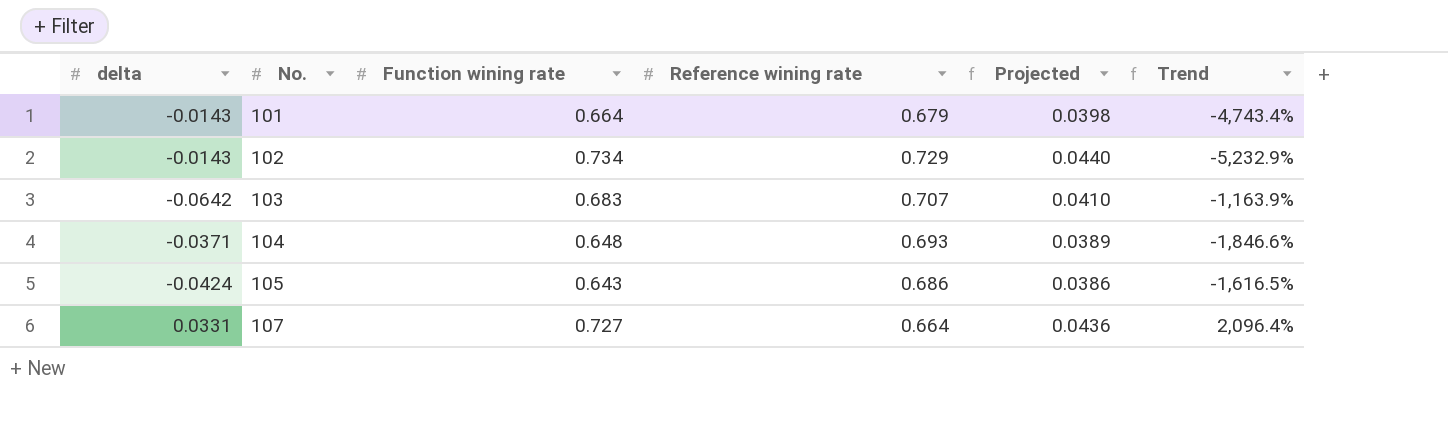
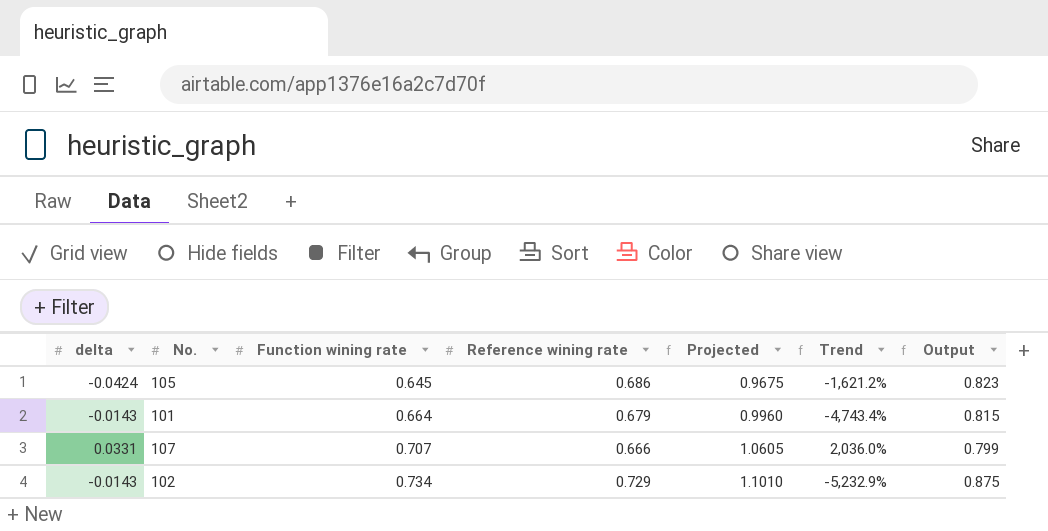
row order: No. ascending -> Function wining rate ascending
column Projected | formula: [Function wining rate] * 0.06 -> [Function wining rate] * 1.5
column Output | formula: none -> [Reference wining rate] * 1.2
row 103: -0.0642 | 0.683 | 0.707 | 0.0410 | -1,163.9% -> none
row 104: -0.0371 | 0.648 | 0.693 | 0.0389 | -1,846.6% -> none
105 | Function wining rate: 0.643 -> 0.645
105 | Trend: -1,616.5% -> -1,621.2%
107 | Function wining rate: 0.727 -> 0.707
107 | Reference wining rate: 0.664 -> 0.666
107 | Trend: 2,096.4% -> 2,036.0%

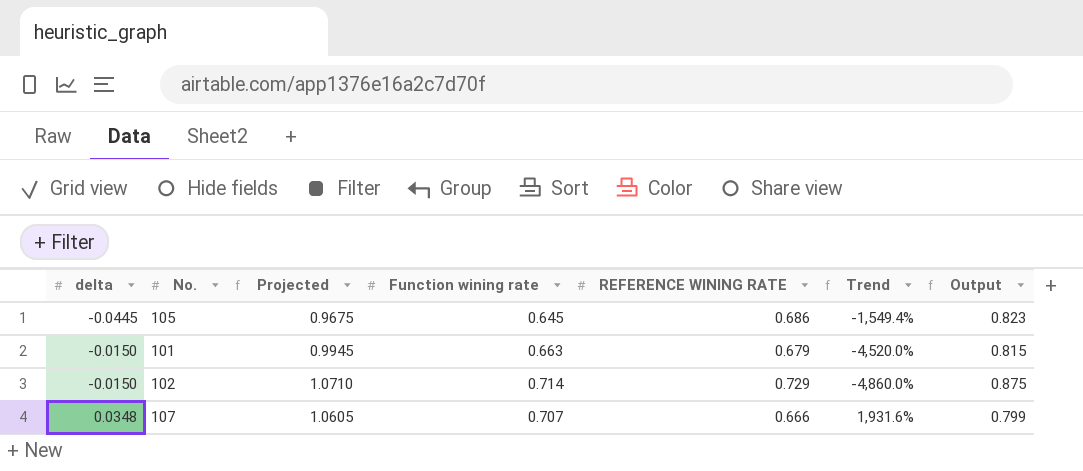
row order: Function wining rate ascending -> delta ascending
column Projected | position: 5 -> 3
column name: Reference wining rate -> REFERENCE WINING RATE
105 | delta: -0.0424 -> -0.0445
105 | Trend: -1,621.2% -> -1,549.4%
101 | delta: -0.0143 -> -0.0150
101 | Projected: 0.9960 -> 0.9945
101 | Function wining rate: 0.664 -> 0.663
101 | Trend: -4,743.4% -> -4,520.0%
102 | delta: -0.0143 -> -0.0150
102 | Projected: 1.1010 -> 1.0710
102 | Function wining rate: 0.734 -> 0.714
102 | Trend: -5,232.9% -> -4,860.0%
107 | delta: 0.0331 -> 0.0348
107 | Trend: 2,036.0% -> 1,931.6%

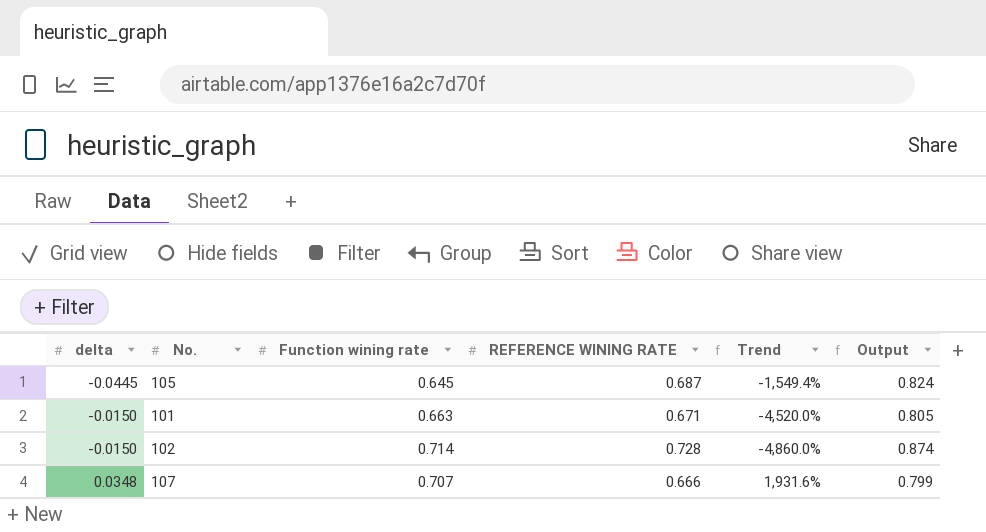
column Projected | formula: [Function wining rate] * 1.5 -> none
105 | REFERENCE WINING RATE: 0.686 -> 0.687
105 | Output: 0.823 -> 0.824
101 | REFERENCE WINING RATE: 0.679 -> 0.671
101 | Output: 0.815 -> 0.805
102 | REFERENCE WINING RATE: 0.729 -> 0.728
102 | Output: 0.875 -> 0.874

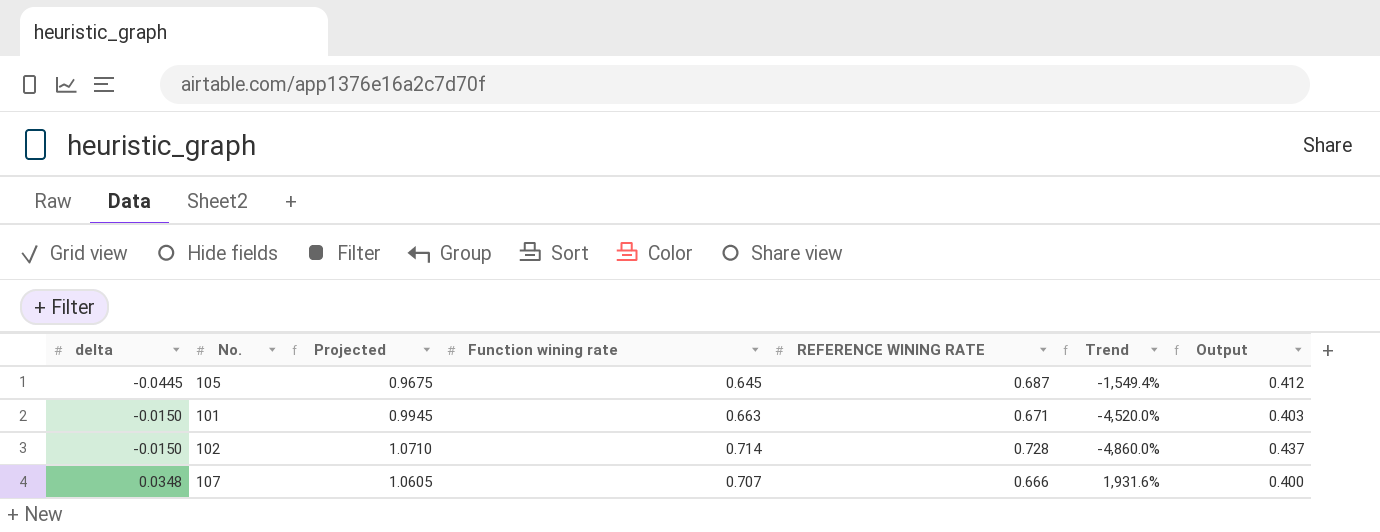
column Projected | formula: none -> [Function wining rate] * 1.5
column Output | formula: [REFERENCE WINING RATE] * 1.2 -> [REFERENCE WINING RATE] * 0.6

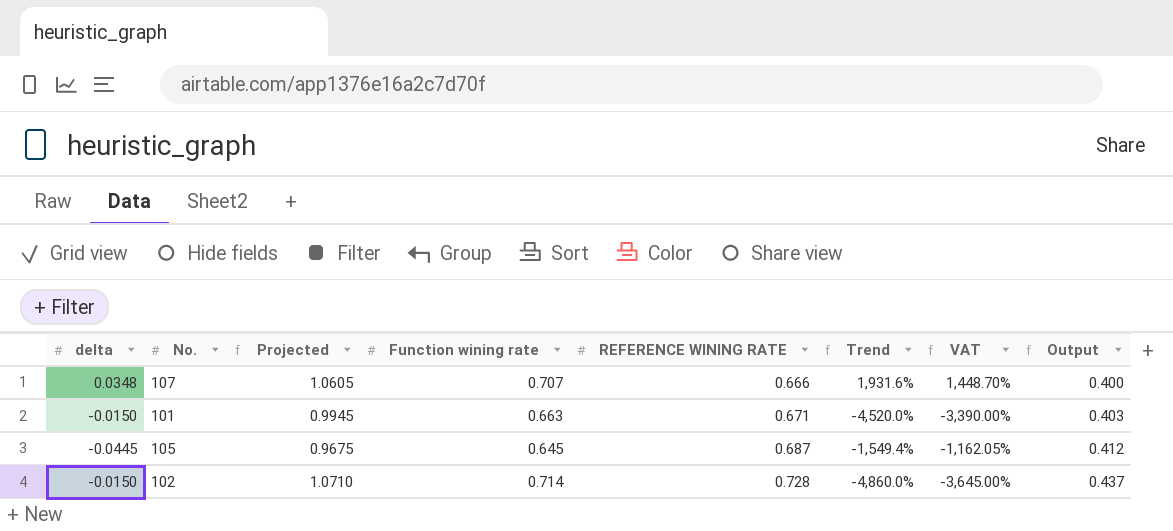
row order: delta ascending -> REFERENCE WINING RATE ascending
column VAT | formula: none -> [Trend] * 0.75

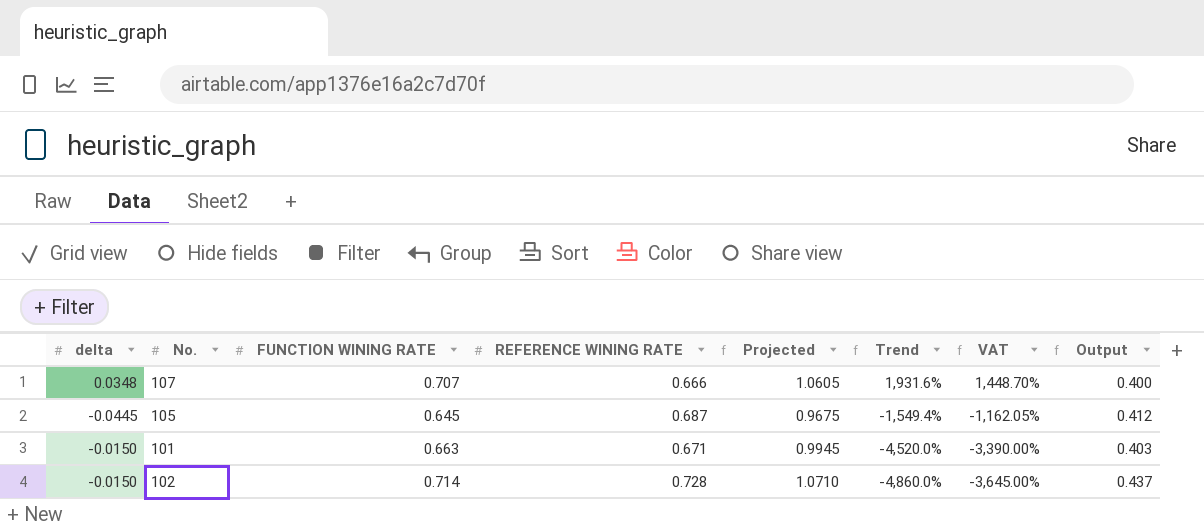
row order: REFERENCE WINING RATE ascending -> Trend descending
column name: Function wining rate -> FUNCTION WINING RATE
column Projected | position: 3 -> 5

